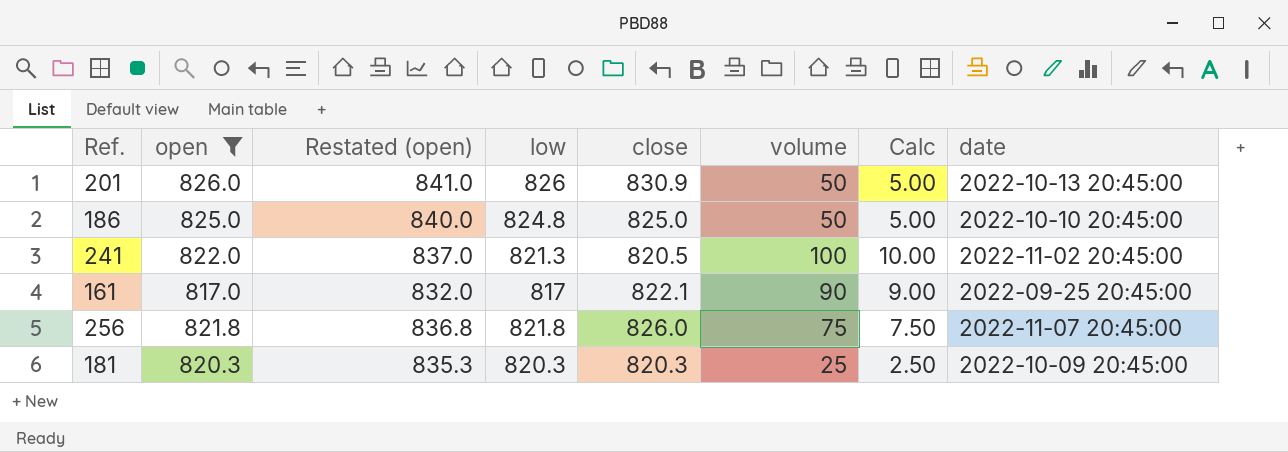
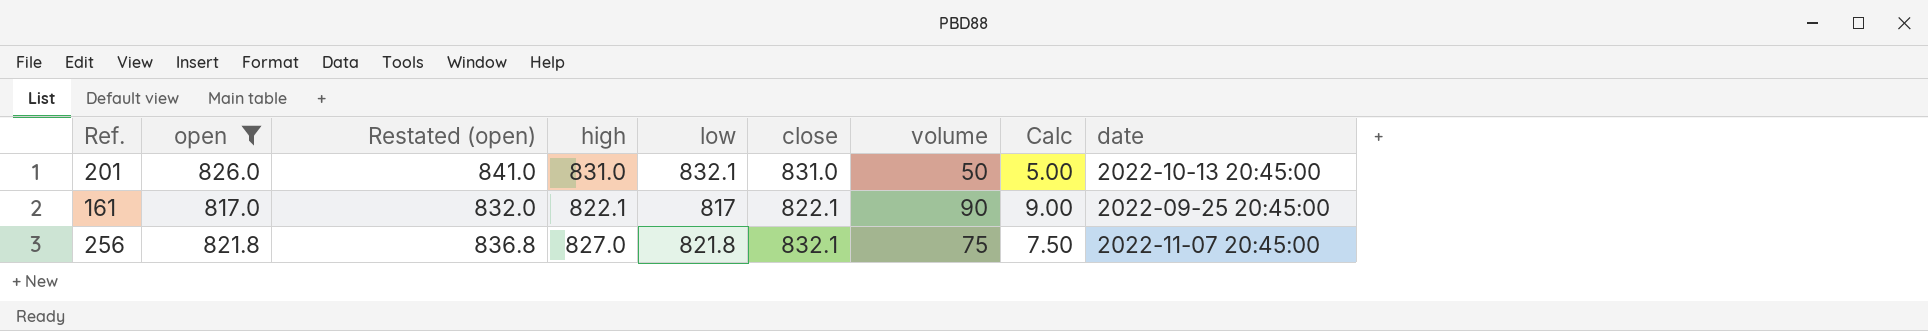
column high | position: none -> 4
row 186: 825.0 | 840.0 | 824.8 | 825.0 | 50 | 5.00 | 2022-10-10 20:45:00 -> none
row 241: 822.0 | 837.0 | 821.3 | 820.5 | 100 | 10.00 | 2022-11-02 20:45:00 -> none
row 181: 820.3 | 835.3 | 820.3 | 820.3 | 25 | 2.50 | 2022-10-09 20:45:00 -> none
201 | low: 826 -> 832.1
201 | close: 830.9 -> 831.0
256 | close: 826.0 -> 832.1

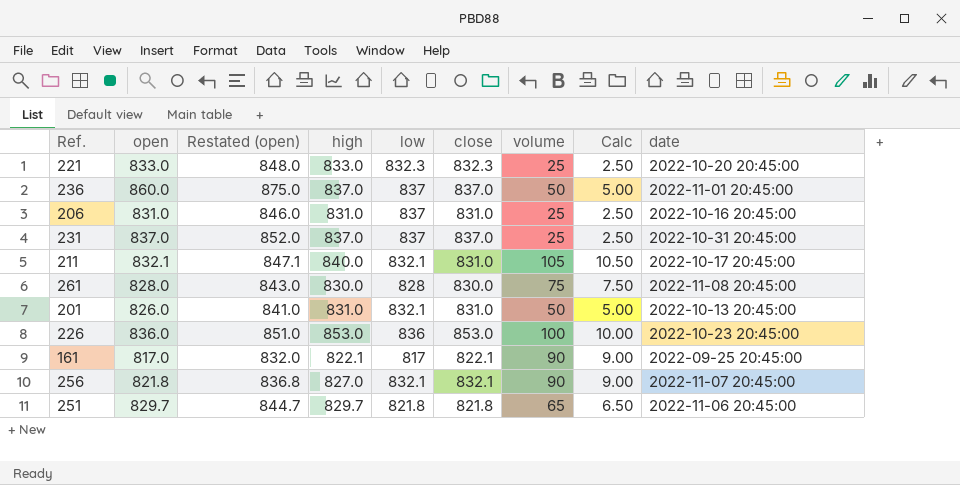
filter: open <= 826.0 -> none
256 | low: 821.8 -> 832.1
256 | volume: 75 -> 90
256 | Calc: 7.50 -> 9.00

